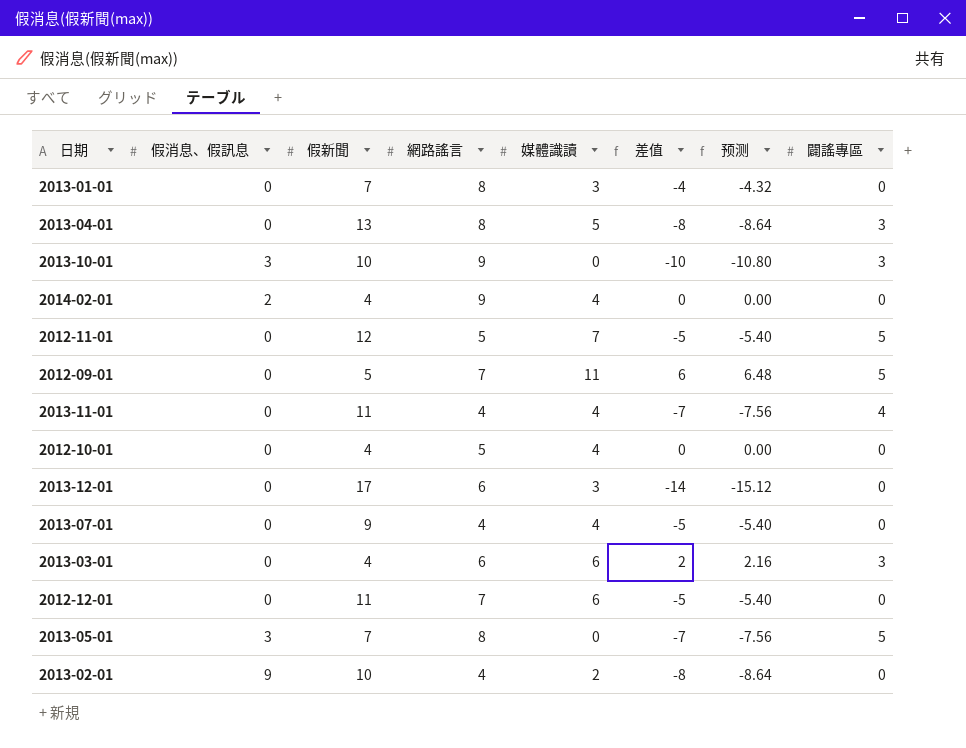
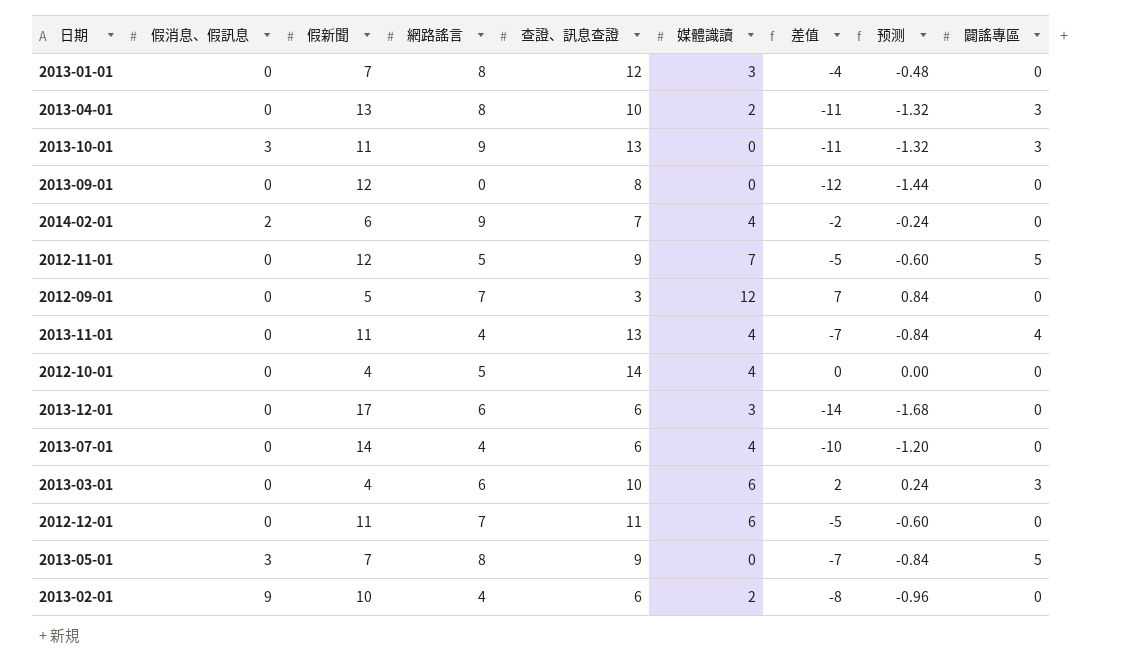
column 查證、訊息查證 | position: none -> 5
column 预测 | formula: [差值] * 1.08 -> [差值] * 0.12
2013-04-01 | 媒體識讀: 5 -> 2
2013-04-01 | 差值: -8 -> -11
2013-10-01 | 假新聞: 10 -> 11
2013-10-01 | 差值: -10 -> -11
row 2013-09-01: none -> 0 | 12 | 0 | 8 | 0 | -12 | -1.44 | 0
2014-02-01 | 假新聞: 4 -> 6
2014-02-01 | 差值: 0 -> -2
2012-09-01 | 媒體識讀: 11 -> 12
2012-09-01 | 差值: 6 -> 7
2012-09-01 | 闢謠專區: 5 -> 0
2013-07-01 | 假新聞: 9 -> 14
2013-07-01 | 差值: -5 -> -10

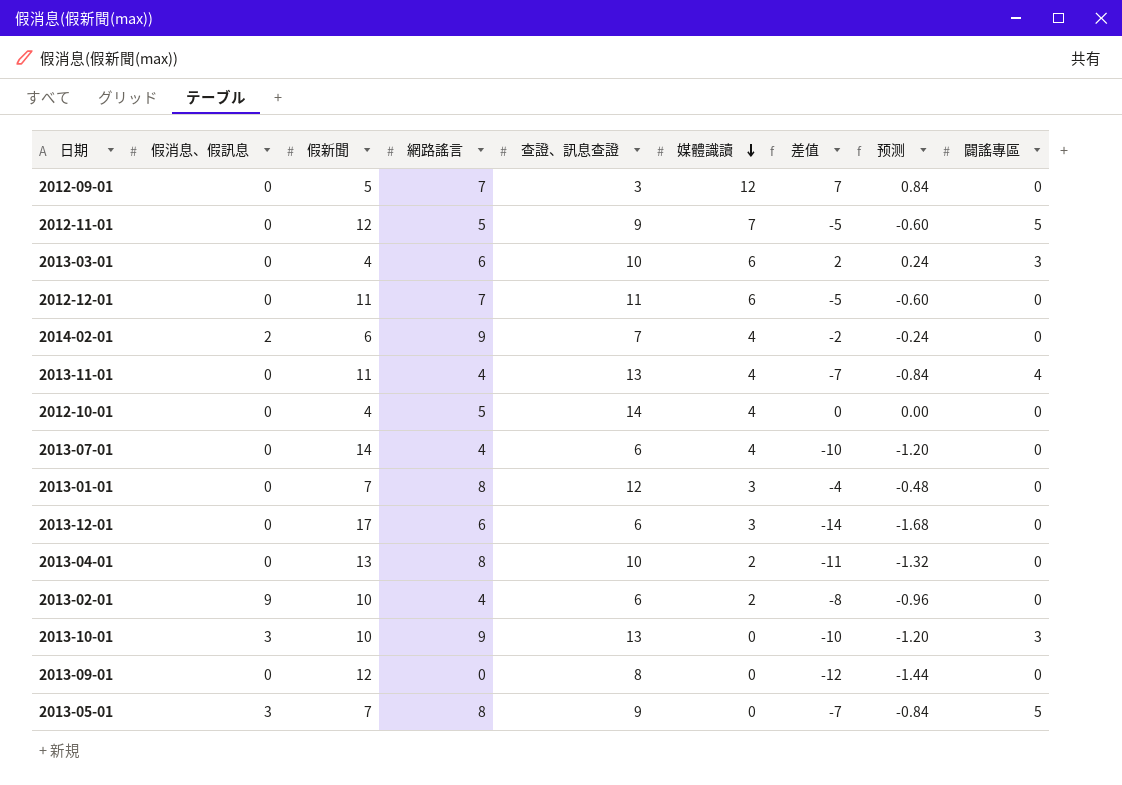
row order: none -> 媒體識讀 descending
2013-04-01 | 闢謠專區: 3 -> 0
2013-10-01 | 假新聞: 11 -> 10
2013-10-01 | 差值: -11 -> -10
2013-10-01 | 预测: -1.32 -> -1.20

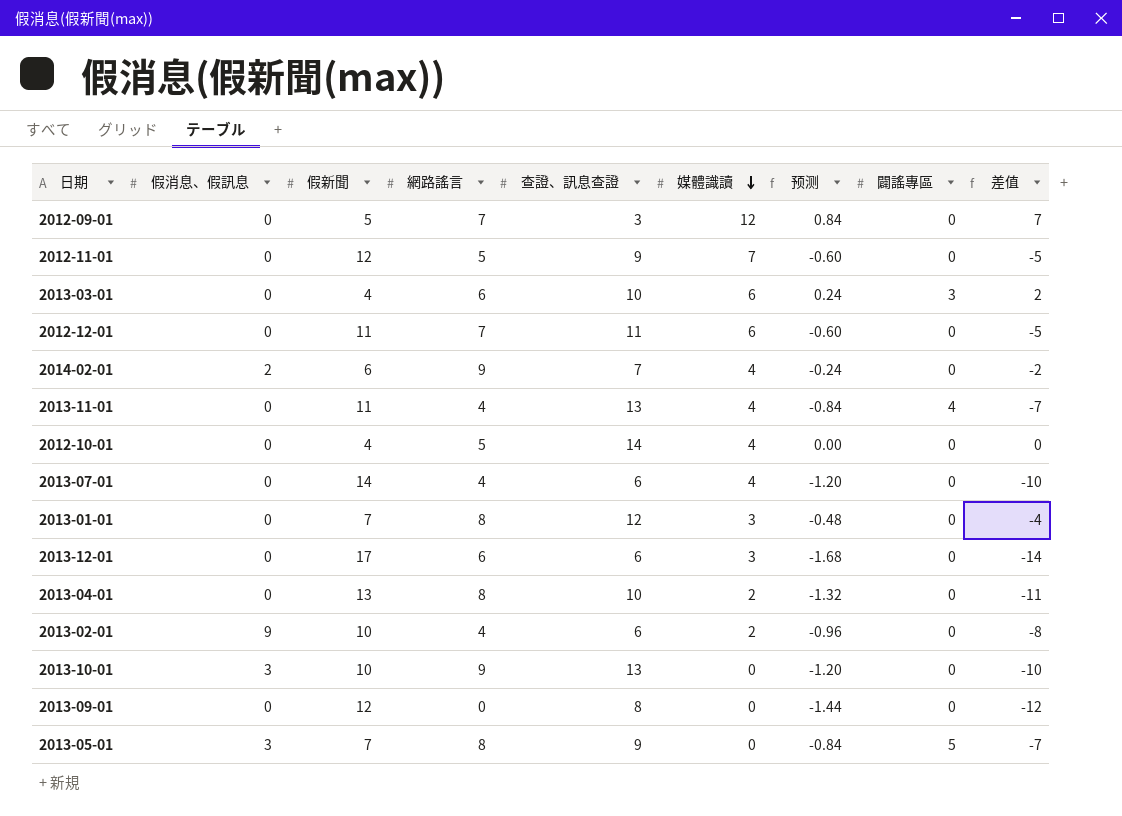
column 差值 | position: 7 -> 9
2012-11-01 | 闢謠專區: 5 -> 0
2013-10-01 | 闢謠專區: 3 -> 0

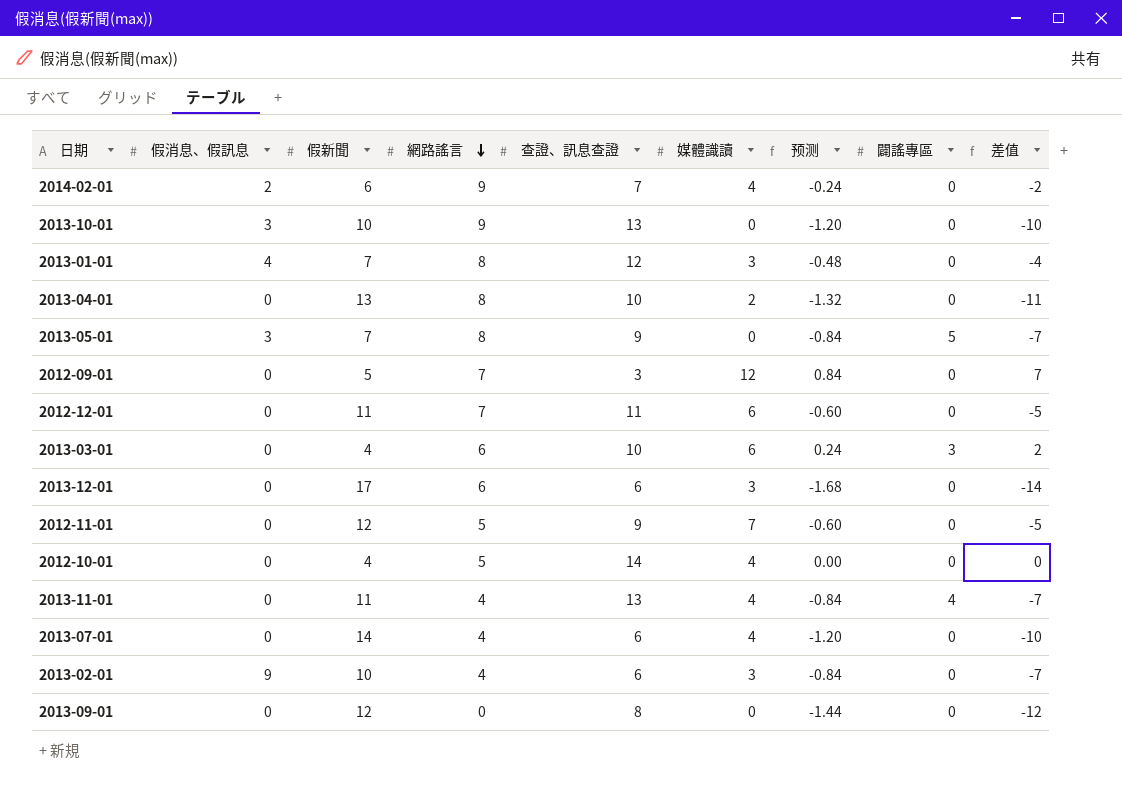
row order: 媒體識讀 descending -> 網路謠言 descending
2013-01-01 | 假消息、假訊息: 0 -> 4
2013-02-01 | 媒體識讀: 2 -> 3
2013-02-01 | 预测: -0.96 -> -0.84
2013-02-01 | 差值: -8 -> -7

